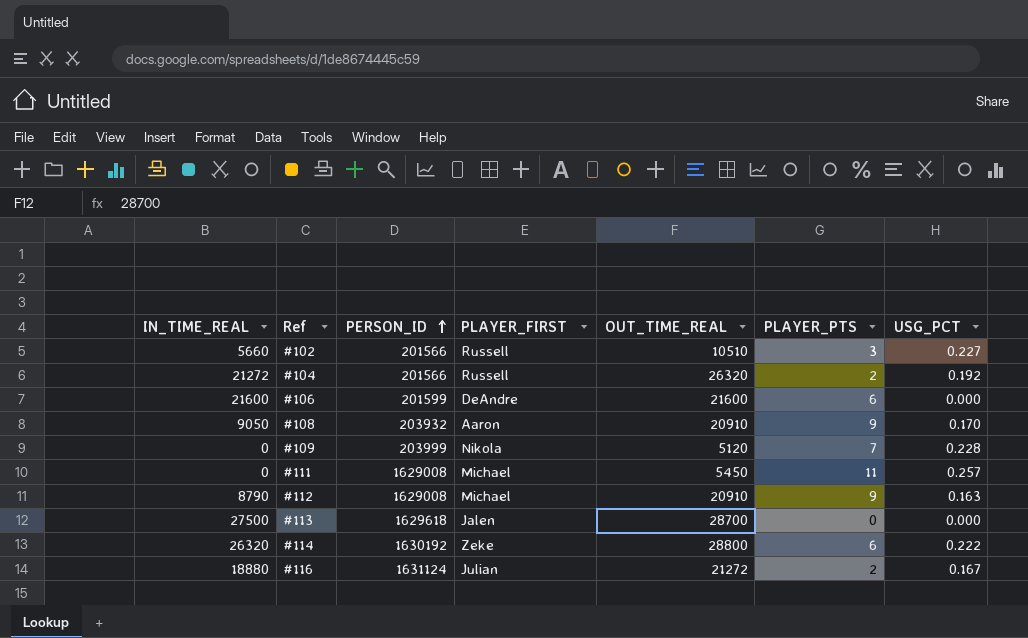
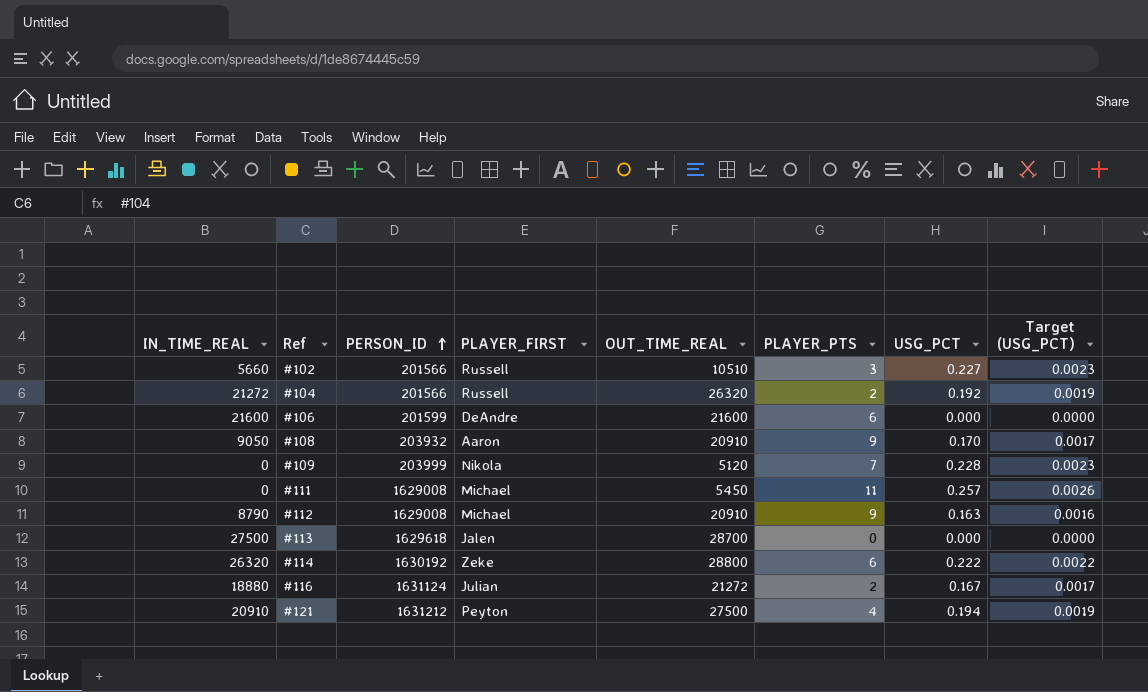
column Target (USG_PCT) | formula: none -> [USG_PCT] * 0.01
row #121: none -> 20910 | 1631212 | Peyton | 27500 | 4 | 0.194 | 0.0019

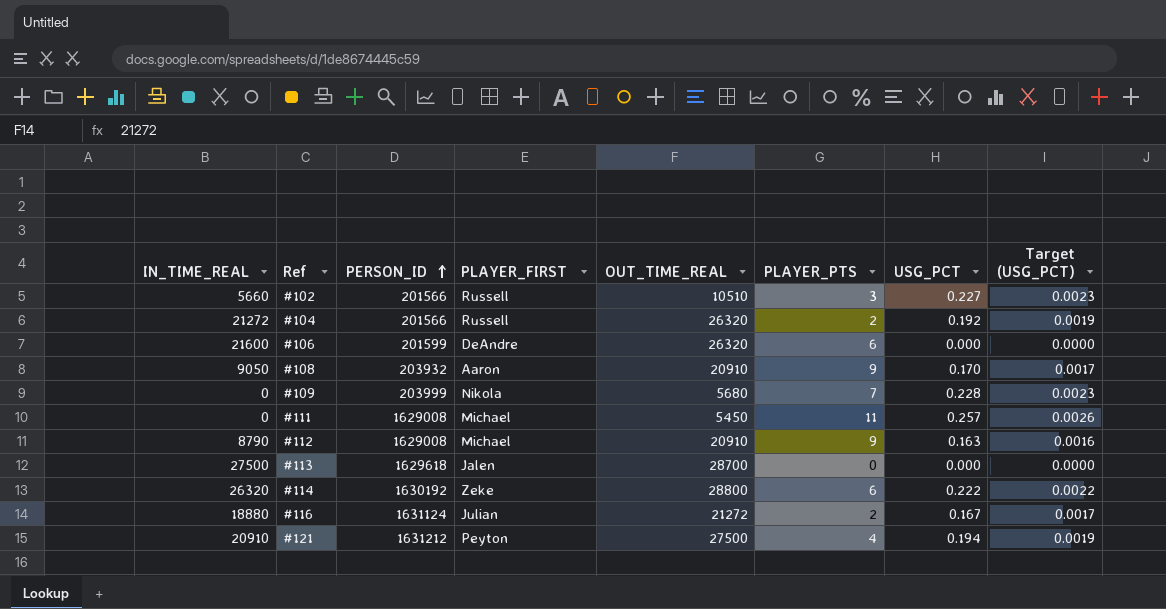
#106 | OUT_TIME_REAL: 21600 -> 26320
#109 | OUT_TIME_REAL: 5120 -> 5680

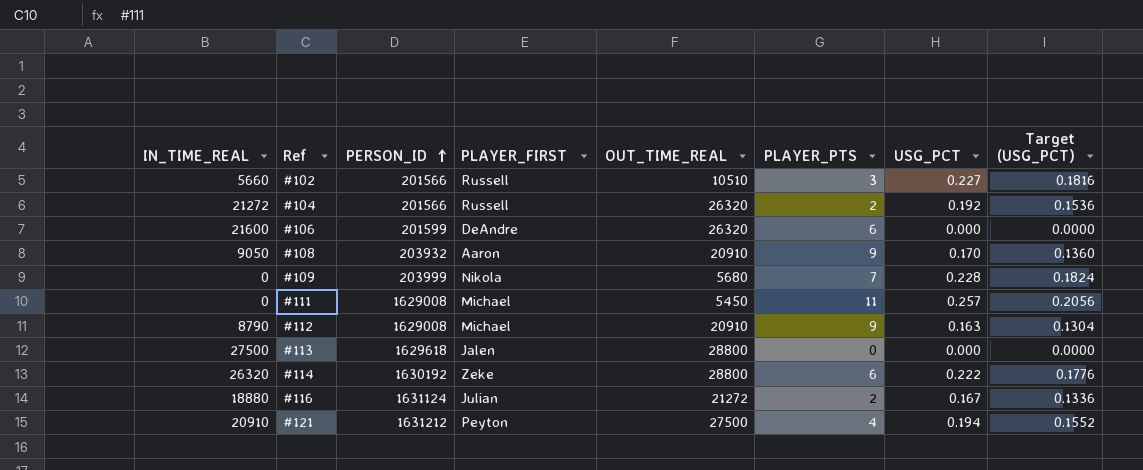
column Target (USG_PCT) | formula: [USG_PCT] * 0.01 -> [USG_PCT] * 0.8
#113 | OUT_TIME_REAL: 28700 -> 28800

